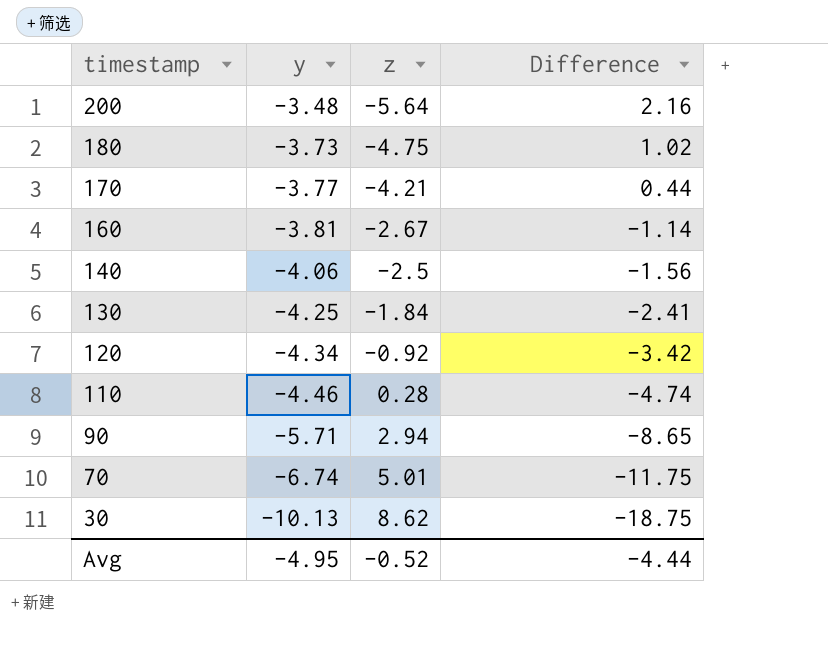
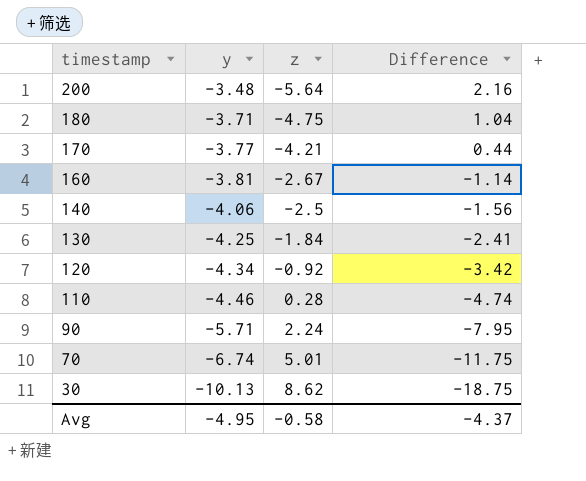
180 | y: -3.73 -> -3.71
180 | Difference: 1.02 -> 1.04
90 | z: 2.94 -> 2.24
90 | Difference: -8.65 -> -7.95
Avg | z: -0.52 -> -0.58
Avg | Difference: -4.44 -> -4.37

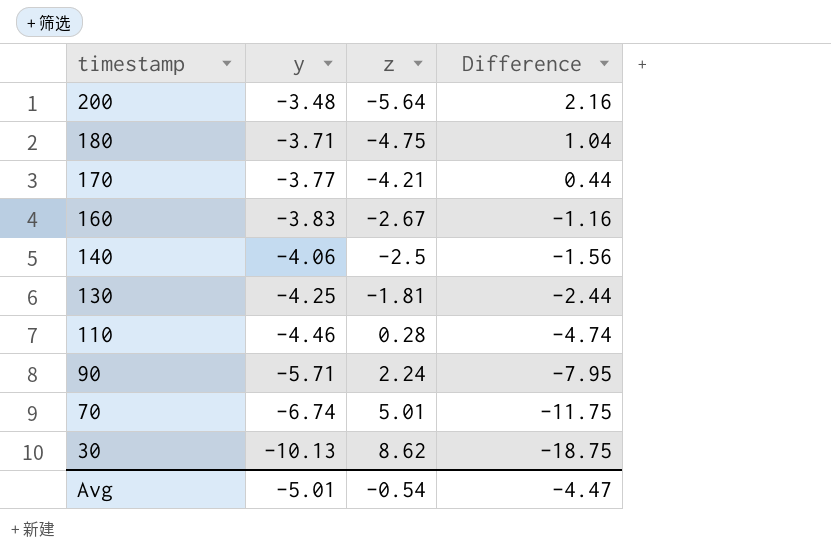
row 120: -4.34 | -0.92 | -3.42 -> none
160 | y: -3.81 -> -3.83
160 | Difference: -1.14 -> -1.16
130 | z: -1.84 -> -1.81
130 | Difference: -2.41 -> -2.44
Avg | y: -4.95 -> -5.01
Avg | z: -0.58 -> -0.54
Avg | Difference: -4.37 -> -4.47

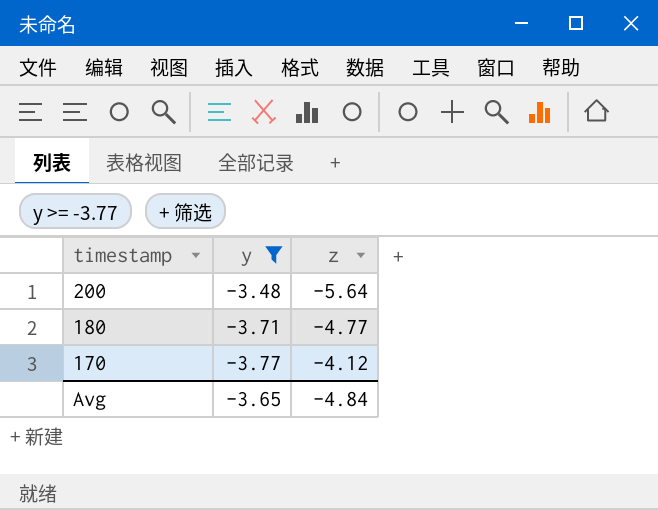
filter: none -> y >= -3.77
column Difference | formula: [y] - [z] -> none
180 | z: -4.75 -> -4.77
170 | z: -4.21 -> -4.12
Avg | y: -5.01 -> -3.65
Avg | z: -0.54 -> -4.84

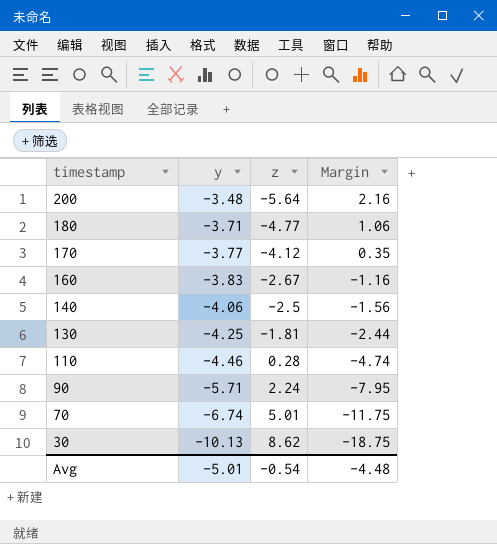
filter: y >= -3.77 -> none
column Margin | formula: none -> [y] - [z]
Avg | y: -3.65 -> -5.01
Avg | z: -4.84 -> -0.54

